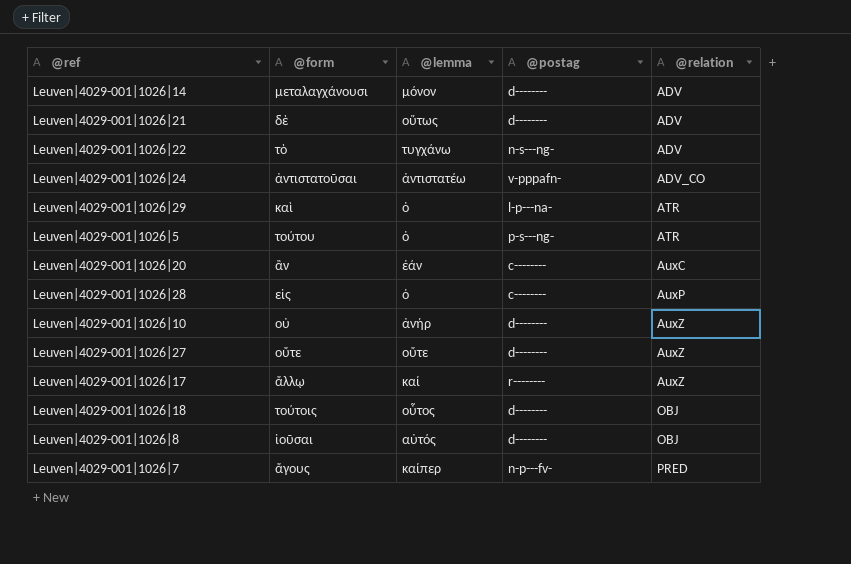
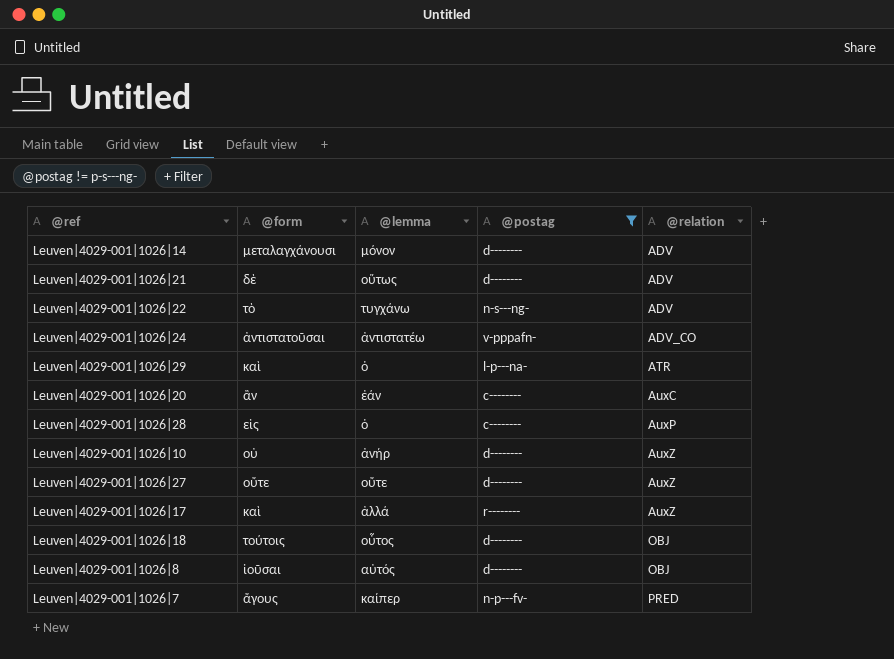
filter: none -> @postag != p-s---ng-
Leuven|4029-001|1026|17 | @form: ἄλλῳ -> καὶ
Leuven|4029-001|1026|17 | @lemma: καί -> ἀλλά

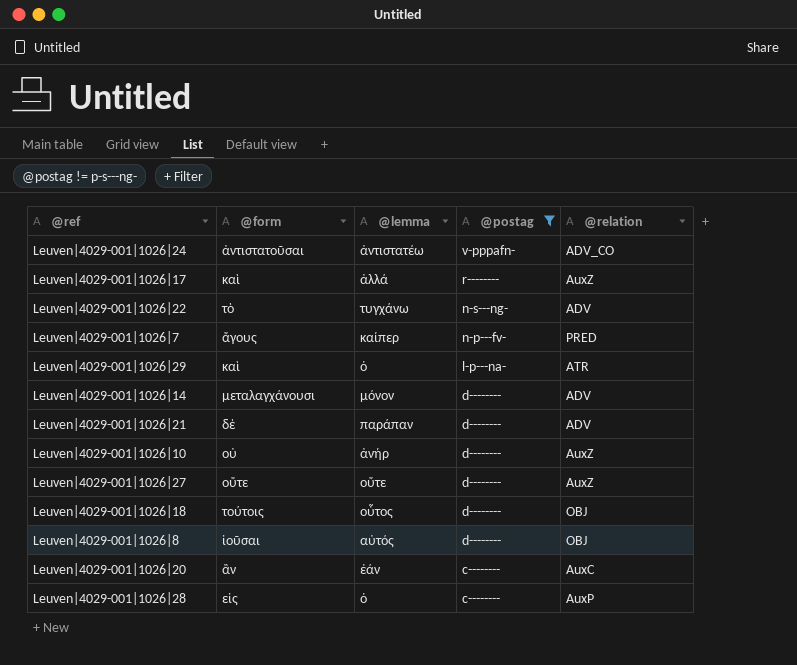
row order: @relation ascending -> @postag descending
Leuven|4029-001|1026|21 | @lemma: οὕτως -> παράπαν

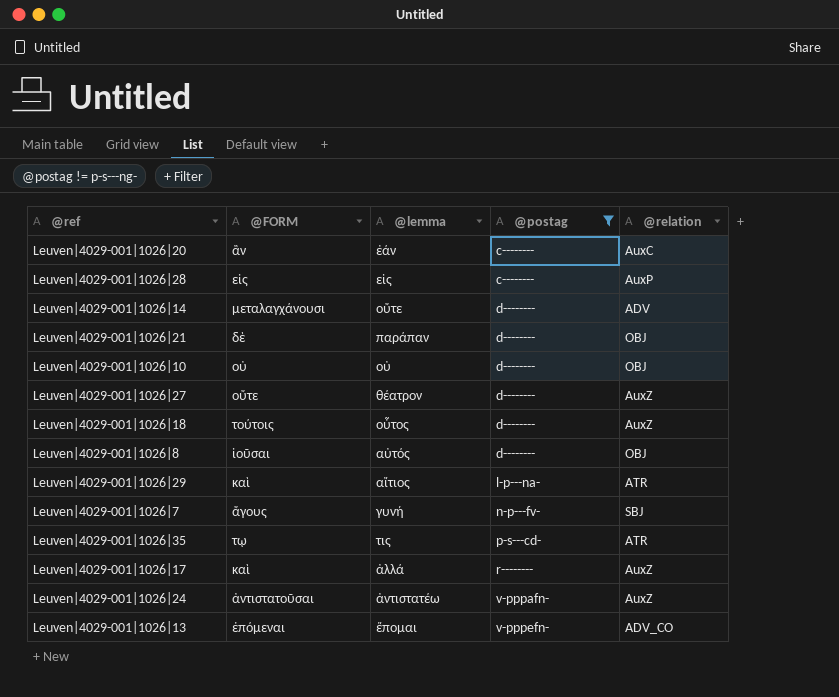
row order: @postag descending -> @postag ascending
column name: @form -> @FORM
row Leuven|4029-001|1026|22: τὸ | τυγχάνω | n-s---ng- | ADV -> none
Leuven|4029-001|1026|28 | @lemma: ὁ -> εἰς
Leuven|4029-001|1026|14 | @lemma: μόνον -> οὔτε
Leuven|4029-001|1026|21 | @relation: ADV -> OBJ
Leuven|4029-001|1026|10 | @lemma: ἀνήρ -> οὐ
Leuven|4029-001|1026|10 | @relation: AuxZ -> OBJ
Leuven|4029-001|1026|27 | @lemma: οὔτε -> θέατρον
Leuven|4029-001|1026|18 | @relation: OBJ -> AuxZ
Leuven|4029-001|1026|29 | @lemma: ὁ -> αἴτιος
Leuven|4029-001|1026|7 | @lemma: καίπερ -> γυνή
Leuven|4029-001|1026|7 | @relation: PRED -> SBJ
row Leuven|4029-001|1026|35: none -> τῳ | τις | p-s---cd- | ATR
Leuven|4029-001|1026|24 | @relation: ADV_CO -> AuxZ
row Leuven|4029-001|1026|13: none -> ἑπόμεναι | ἕπομαι | v-pppefn- | ADV_CO

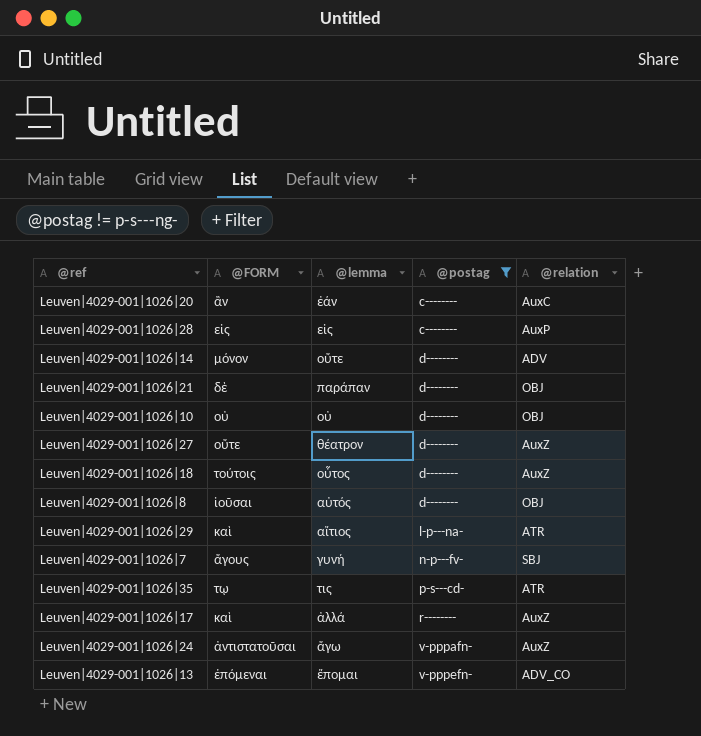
Leuven|4029-001|1026|14 | @FORM: μεταλαγχάνουσι -> μόνον
Leuven|4029-001|1026|24 | @lemma: ἀντιστατέω -> ἄγω

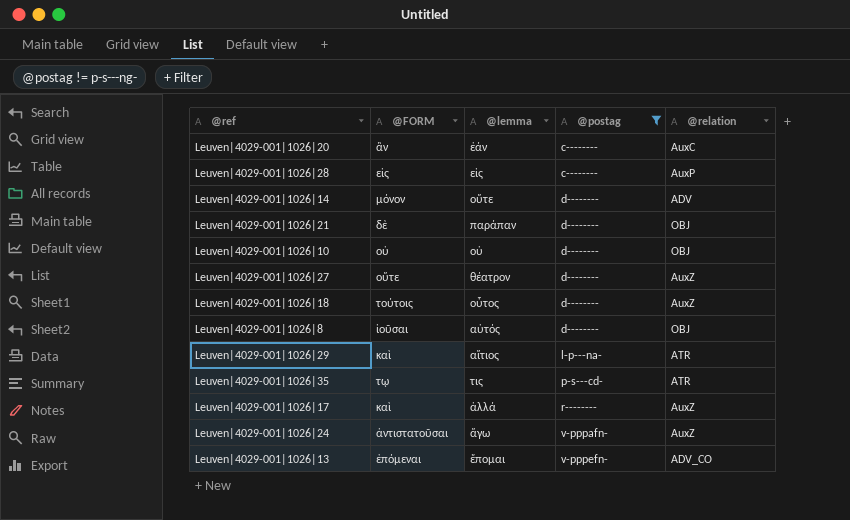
row Leuven|4029-001|1026|7: ἄγους | γυνή | n-p---fv- | SBJ -> none

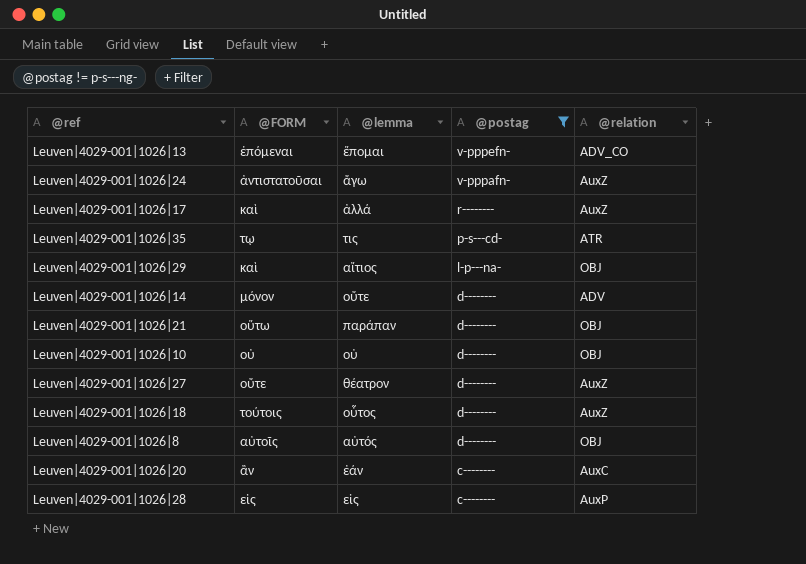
row order: @postag ascending -> @postag descending
Leuven|4029-001|1026|29 | @relation: ATR -> OBJ
Leuven|4029-001|1026|21 | @FORM: δὲ -> οὕτω
Leuven|4029-001|1026|8 | @FORM: ἰοῦσαι -> αὐτοῖς

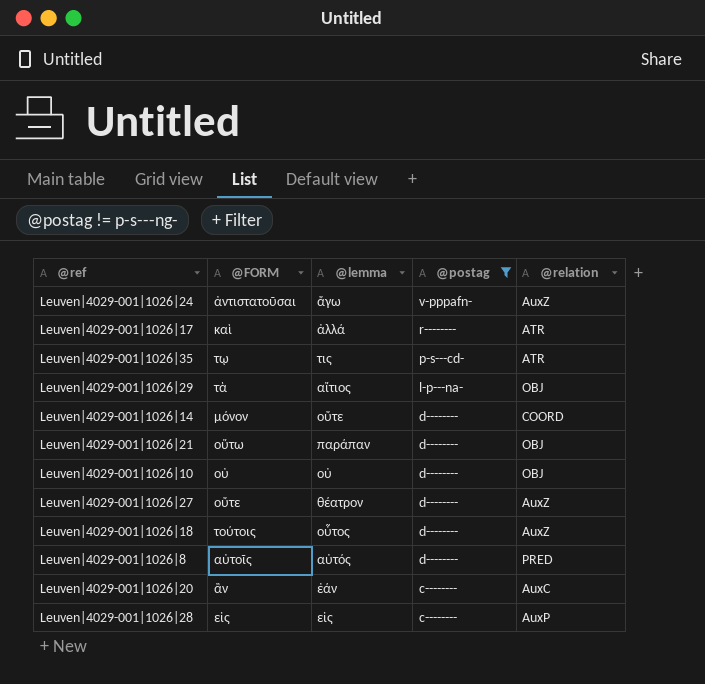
row Leuven|4029-001|1026|13: ἑπόμεναι | ἕπομαι | v-pppefn- | ADV_CO -> none
Leuven|4029-001|1026|17 | @relation: AuxZ -> ATR
Leuven|4029-001|1026|29 | @FORM: καὶ -> τὰ
Leuven|4029-001|1026|14 | @relation: ADV -> COORD
Leuven|4029-001|1026|8 | @relation: OBJ -> PRED

